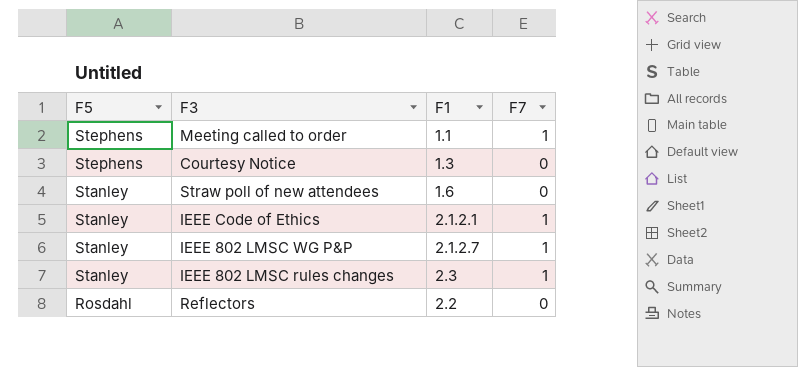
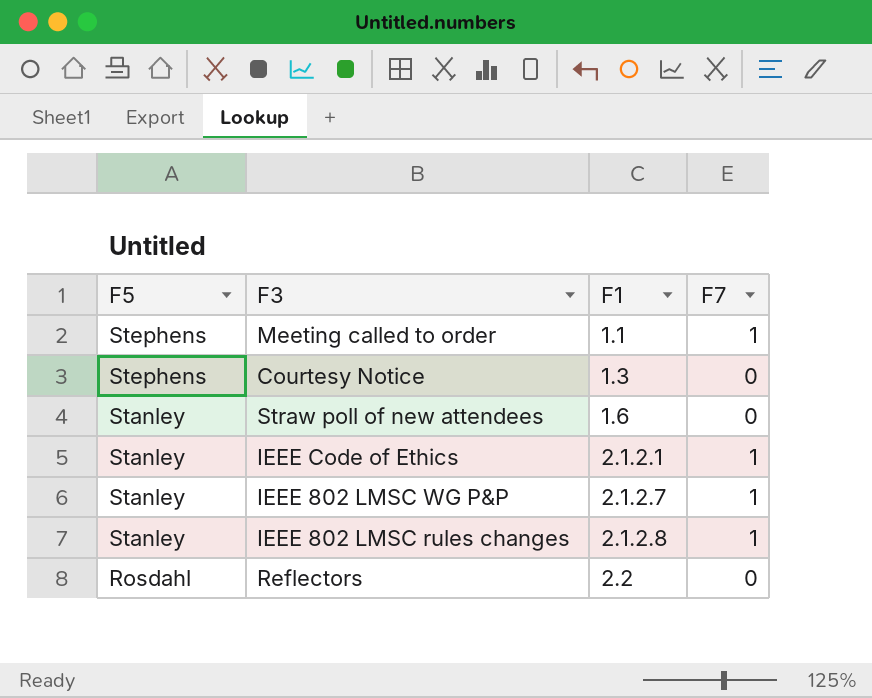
IEEE 802 LMSC rules changes | F1: 2.3 -> 2.1.2.8

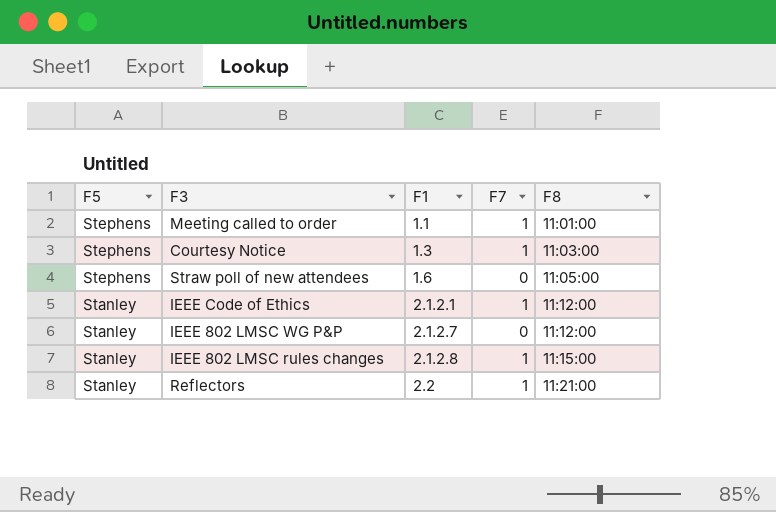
column F8 | position: none -> 5
Courtesy Notice | F7: 0 -> 1
Straw poll of new attendees | F5: Stanley -> Stephens
IEEE 802 LMSC WG P&P | F7: 1 -> 0
Reflectors | F5: Rosdahl -> Stanley
Reflectors | F7: 0 -> 1

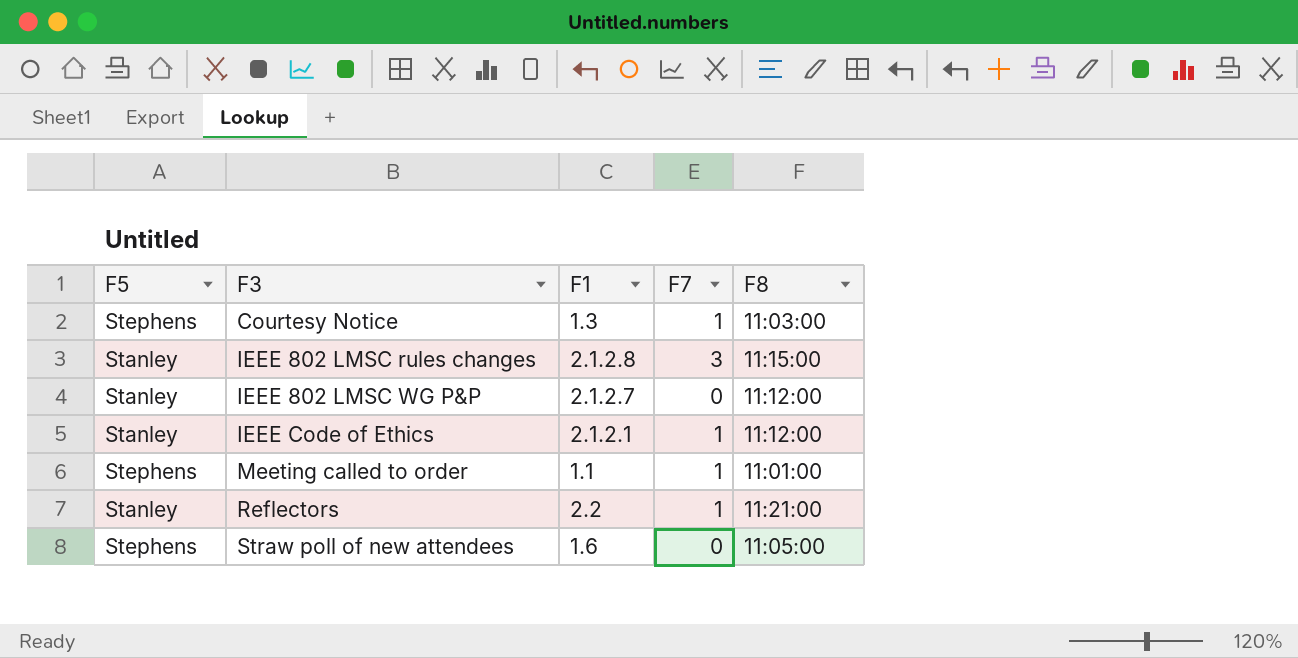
row order: F5 descending -> F3 ascending
IEEE 802 LMSC rules changes | F7: 1 -> 3

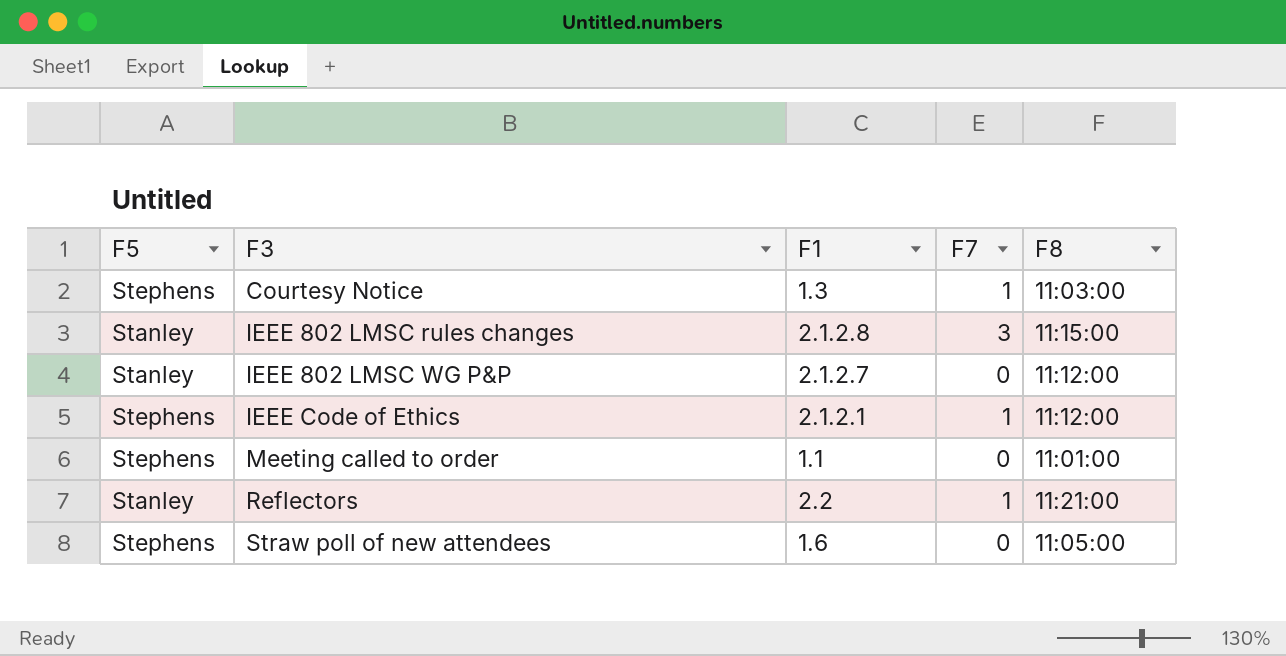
IEEE Code of Ethics | F5: Stanley -> Stephens
Meeting called to order | F7: 1 -> 0

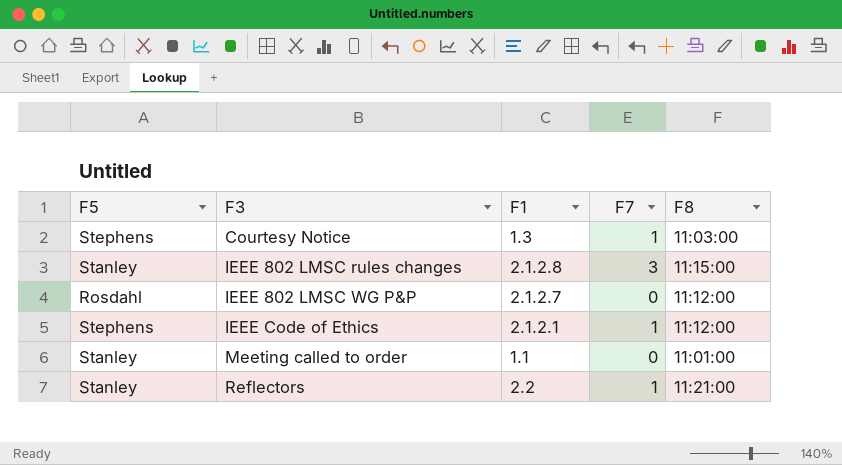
row Straw poll of new attendees: Stephens | 1.6 | 0 | 11:05:00 -> none
IEEE 802 LMSC WG P&P | F5: Stanley -> Rosdahl
Meeting called to order | F5: Stephens -> Stanley

